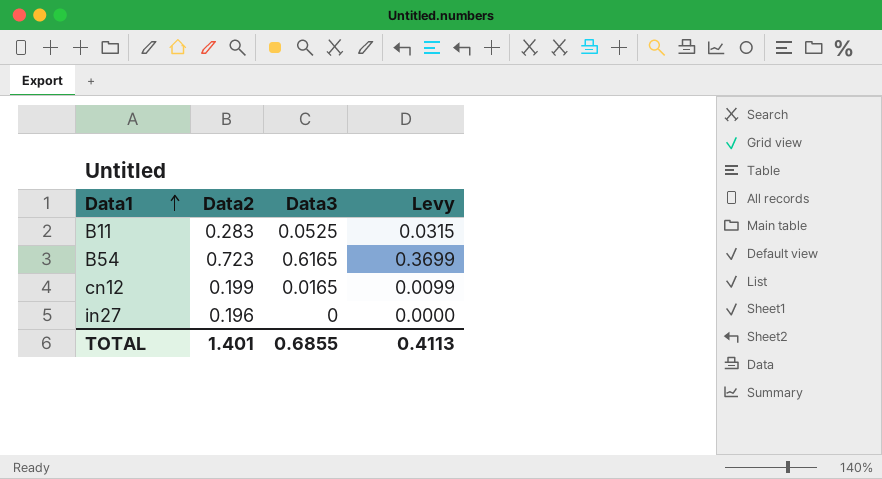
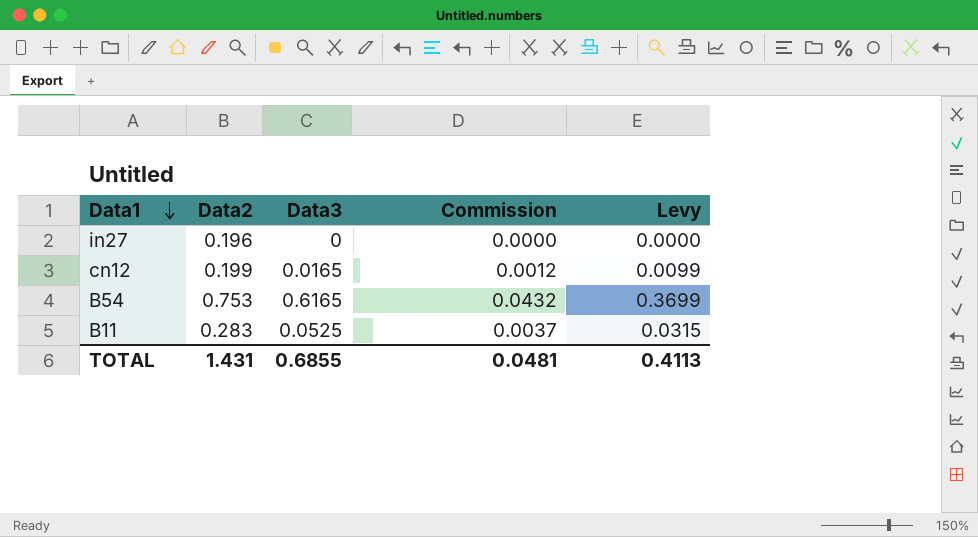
row order: Data1 ascending -> Data1 descending
column Commission | formula: none -> [Data3] * 0.07
B54 | Data2: 0.723 -> 0.753
TOTAL | Data2: 1.401 -> 1.431

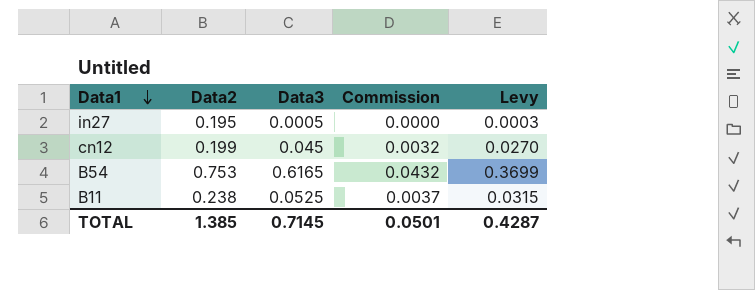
in27 | Data2: 0.196 -> 0.195
in27 | Data3: 0 -> 0.0005
in27 | Levy: 0.0000 -> 0.0003
cn12 | Data3: 0.0165 -> 0.045
cn12 | Commission: 0.0012 -> 0.0032
cn12 | Levy: 0.0099 -> 0.0270
B11 | Data2: 0.283 -> 0.238
TOTAL | Data2: 1.431 -> 1.385
TOTAL | Data3: 0.6855 -> 0.7145
TOTAL | Commission: 0.0481 -> 0.0501
TOTAL | Levy: 0.4113 -> 0.4287

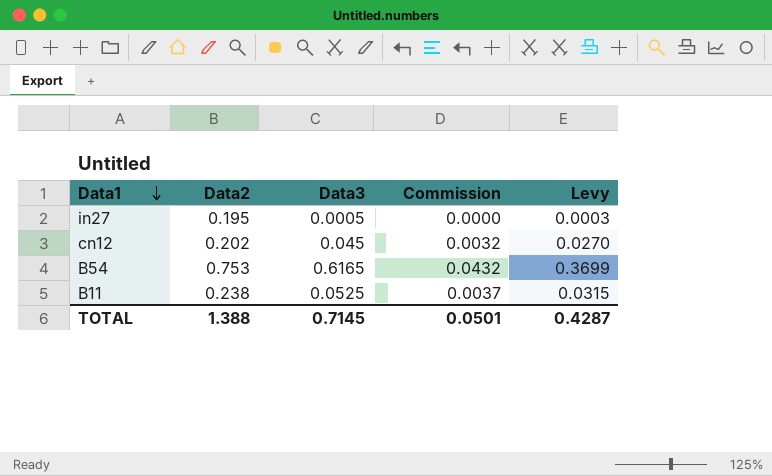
cn12 | Data2: 0.199 -> 0.202
TOTAL | Data2: 1.385 -> 1.388

